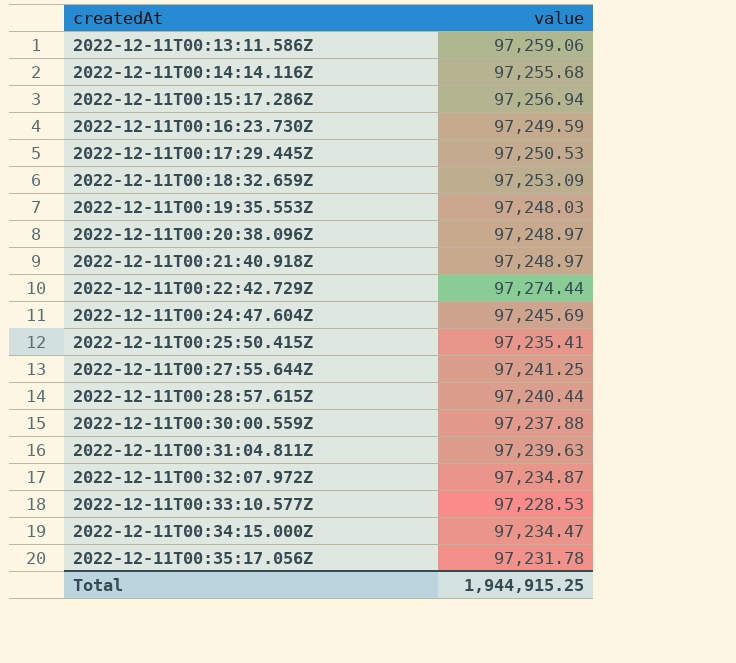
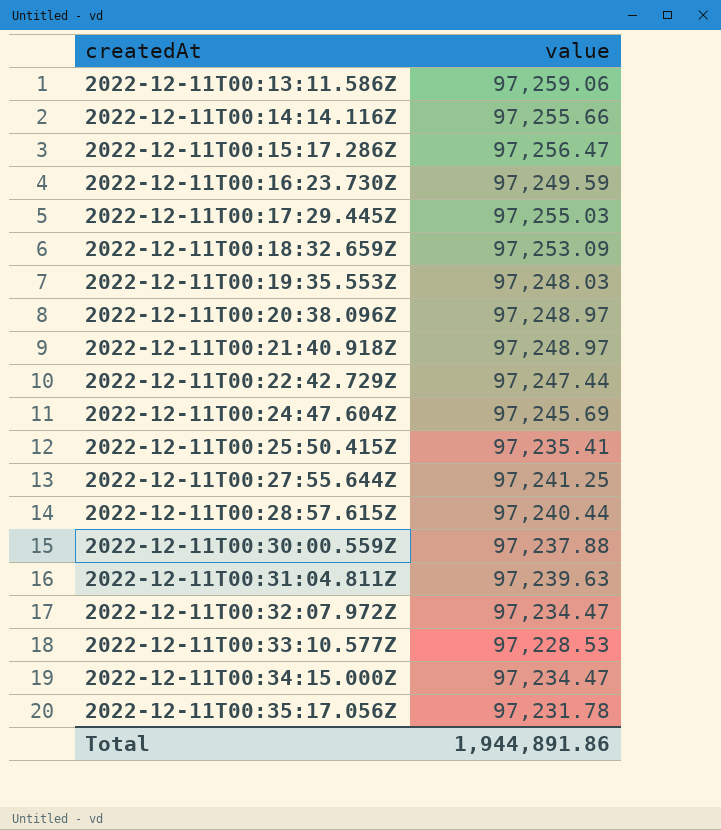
2022-12-11T00:14:14.116Z | value: 97,255.68 -> 97,255.66
2022-12-11T00:15:17.286Z | value: 97,256.94 -> 97,256.47
2022-12-11T00:17:29.445Z | value: 97,250.53 -> 97,255.03
2022-12-11T00:22:42.729Z | value: 97,274.44 -> 97,247.44
2022-12-11T00:32:07.972Z | value: 97,234.87 -> 97,234.47
Total | value: 1,944,915.25 -> 1,944,891.86

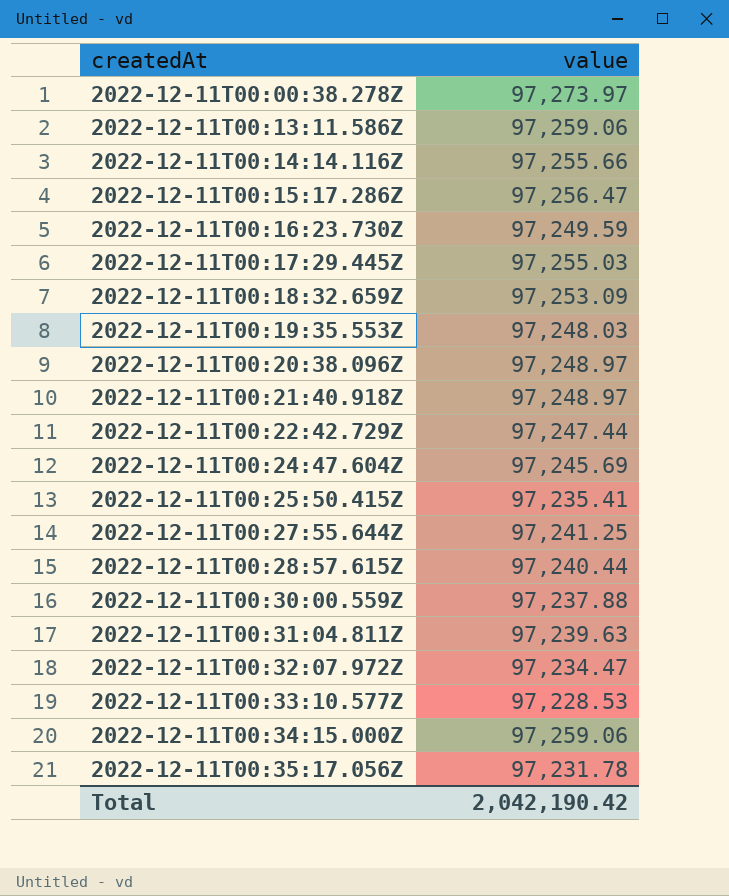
row 2022-12-11T00:00:38.278Z: none -> 97,273.97
2022-12-11T00:34:15.000Z | value: 97,234.47 -> 97,259.06
Total | value: 1,944,891.86 -> 2,042,190.42

